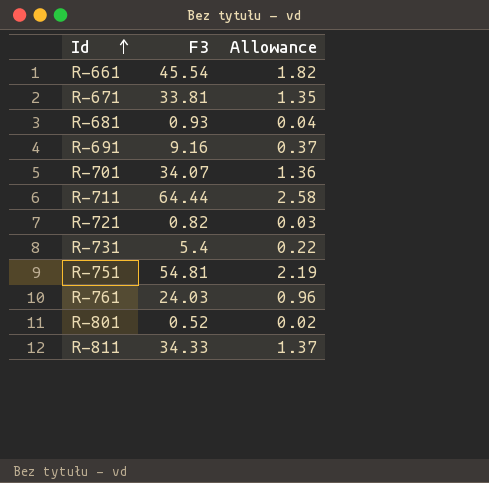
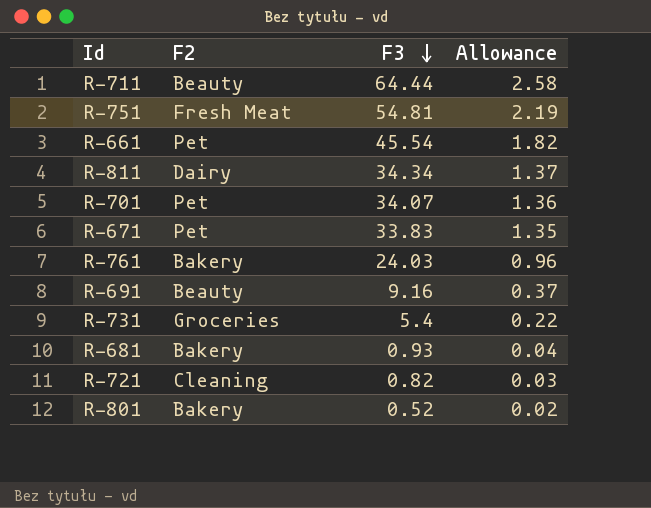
row order: Id ascending -> F3 descending
column F2 | position: none -> 2
R-811 | F3: 34.33 -> 34.34
R-671 | F3: 33.81 -> 33.83

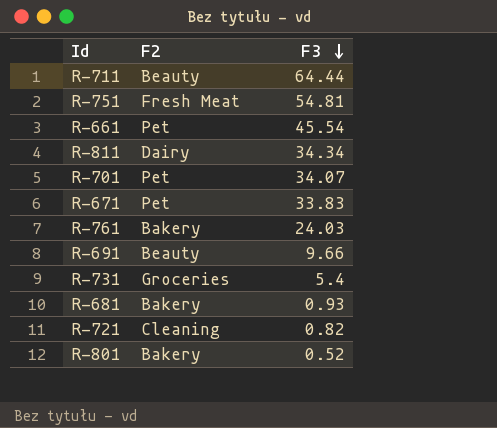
column Allowance | formula: [F3] * 0.04 -> none
R-691 | F3: 9.16 -> 9.66

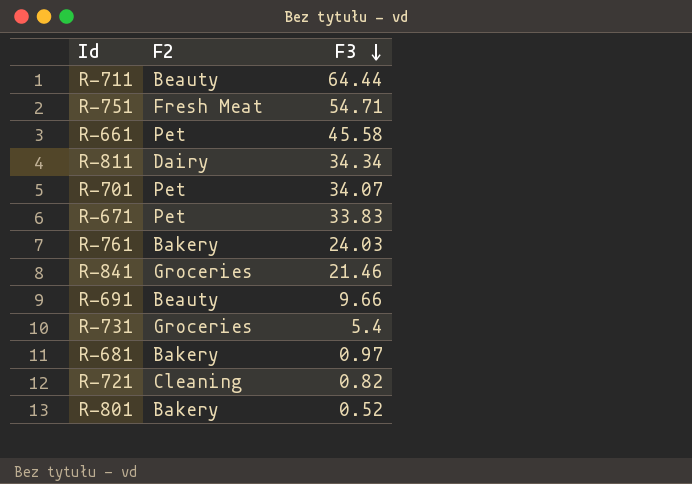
R-751 | F3: 54.81 -> 54.71
R-661 | F3: 45.54 -> 45.58
row R-841: none -> Groceries | 21.46
R-681 | F3: 0.93 -> 0.97

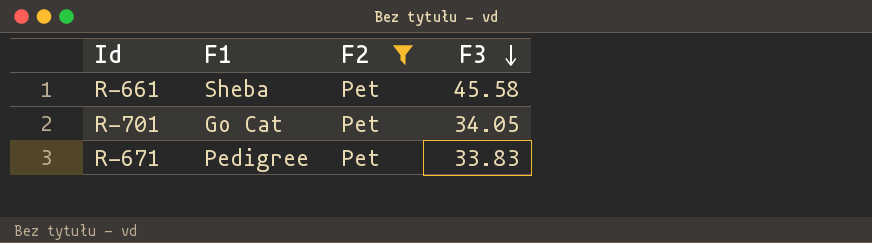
filter: none -> F2 = Pet
column F1 | position: none -> 2
R-701 | F3: 34.07 -> 34.05

